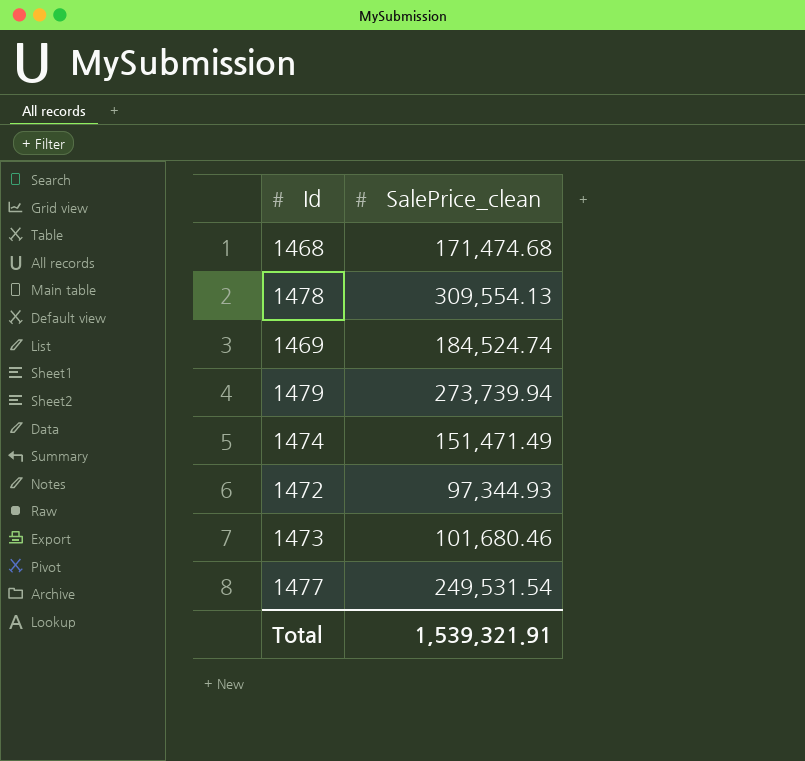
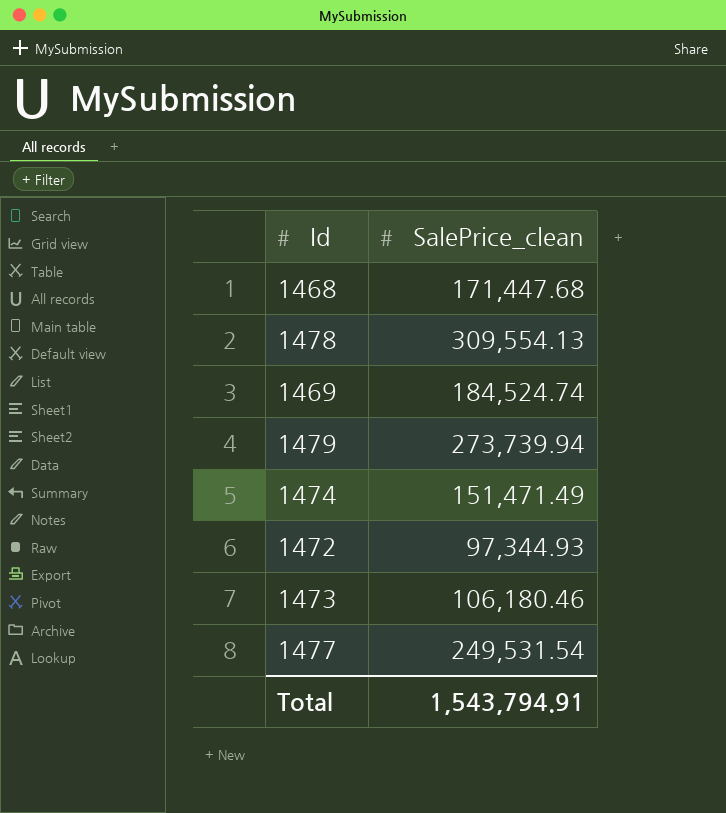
1468 | SalePrice_clean: 171,474.68 -> 171,447.68
1473 | SalePrice_clean: 101,680.46 -> 106,180.46
Total | SalePrice_clean: 1,539,321.91 -> 1,543,794.91

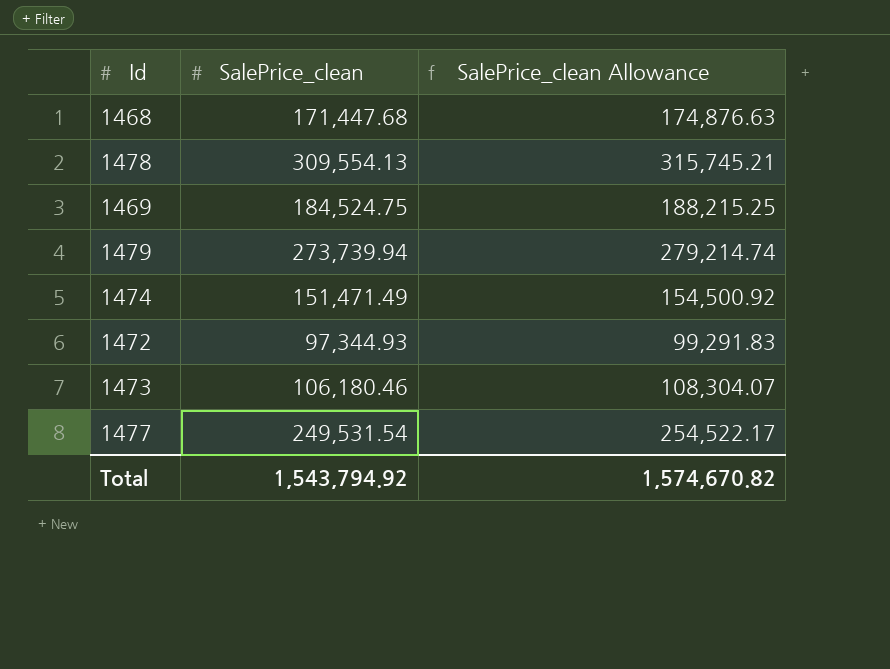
column SalePrice_clean Allowance | formula: none -> [SalePrice_clean] * 1.02
1469 | SalePrice_clean: 184,524.74 -> 184,524.75
Total | SalePrice_clean: 1,543,794.91 -> 1,543,794.92

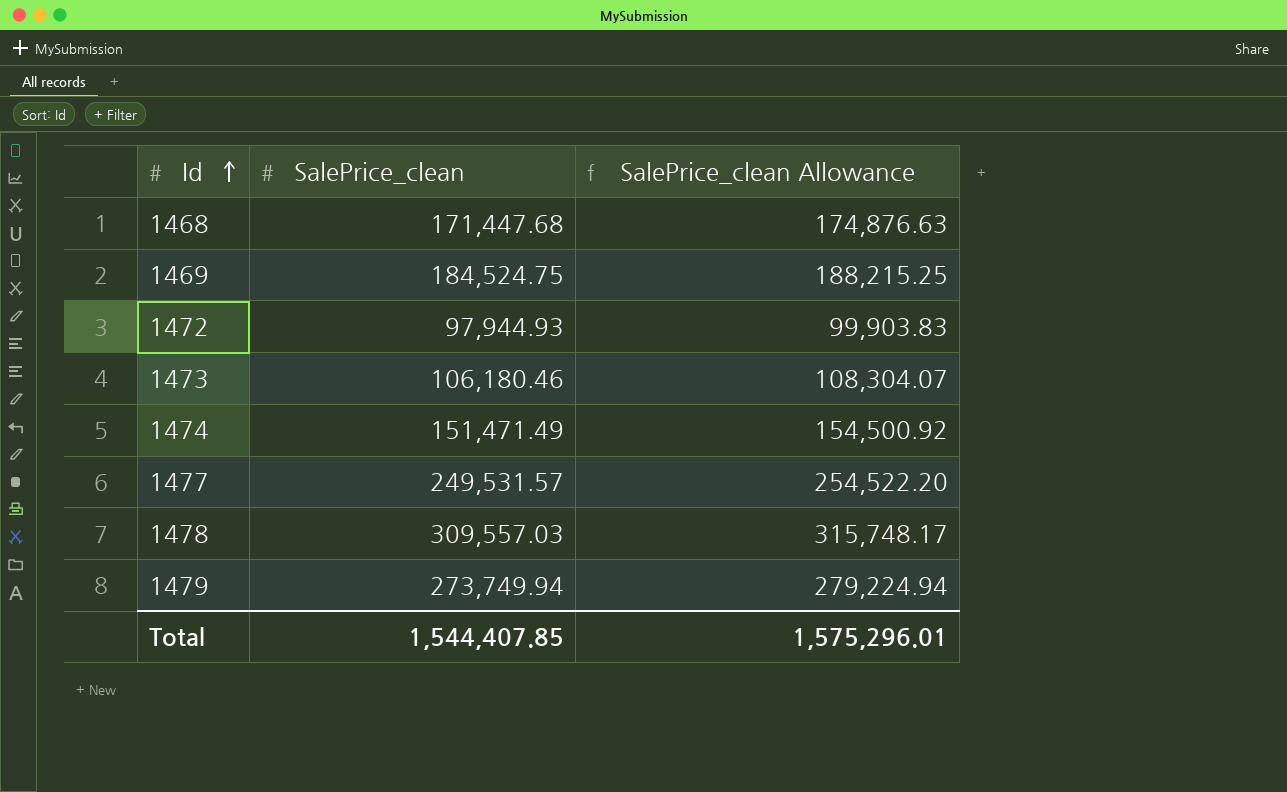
row order: none -> Id ascending
1472 | SalePrice_clean: 97,344.93 -> 97,944.93
1472 | SalePrice_clean Allowance: 99,291.83 -> 99,903.83
1477 | SalePrice_clean: 249,531.54 -> 249,531.57
1477 | SalePrice_clean Allowance: 254,522.17 -> 254,522.20
1478 | SalePrice_clean: 309,554.13 -> 309,557.03
1478 | SalePrice_clean Allowance: 315,745.21 -> 315,748.17
1479 | SalePrice_clean: 273,739.94 -> 273,749.94
1479 | SalePrice_clean Allowance: 279,214.74 -> 279,224.94
Total | SalePrice_clean: 1,543,794.92 -> 1,544,407.85
Total | SalePrice_clean Allowance: 1,574,670.82 -> 1,575,296.01

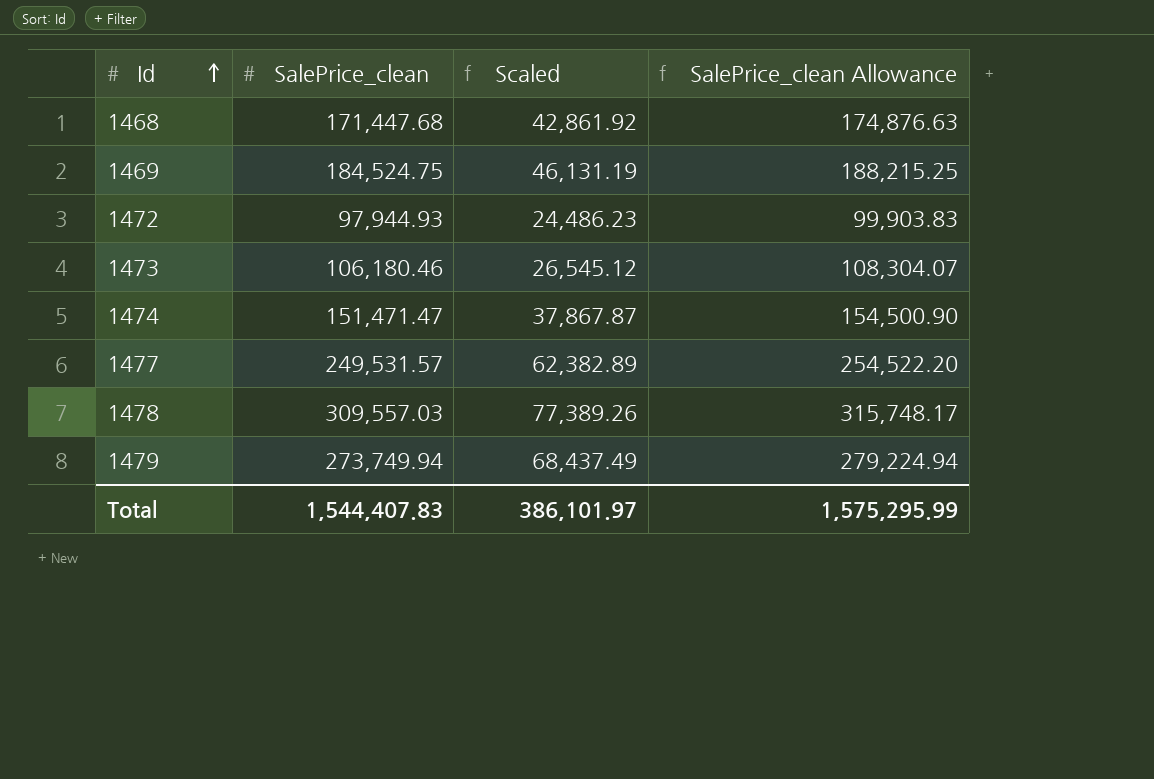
column Scaled | formula: none -> [SalePrice_clean] * 0.25
1474 | SalePrice_clean: 151,471.49 -> 151,471.47
1474 | SalePrice_clean Allowance: 154,500.92 -> 154,500.90
Total | SalePrice_clean: 1,544,407.85 -> 1,544,407.83
Total | SalePrice_clean Allowance: 1,575,296.01 -> 1,575,295.99

